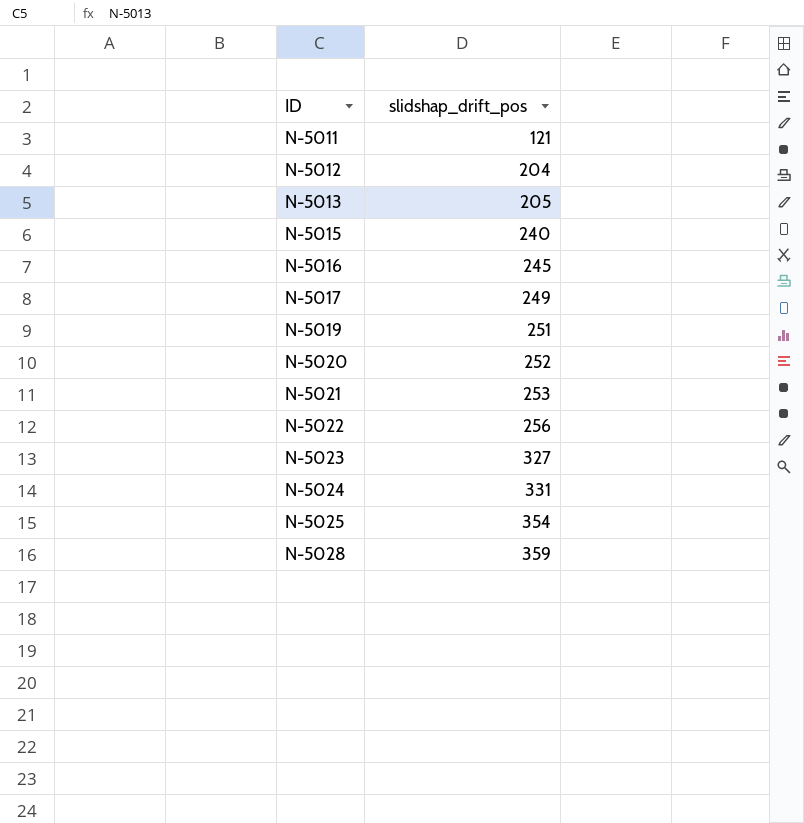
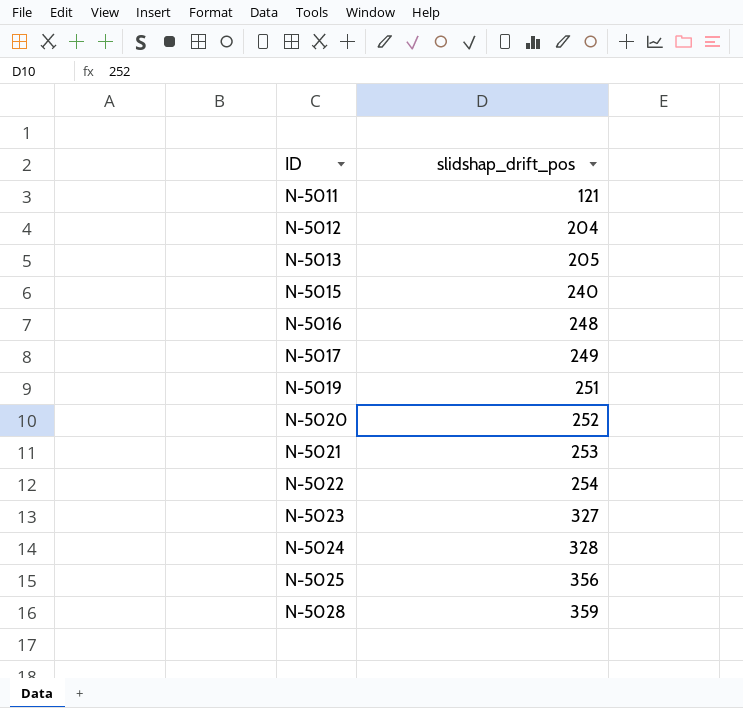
N-5016 | slidshap_drift_pos: 245 -> 248
N-5022 | slidshap_drift_pos: 256 -> 254
N-5024 | slidshap_drift_pos: 331 -> 328
N-5025 | slidshap_drift_pos: 354 -> 356

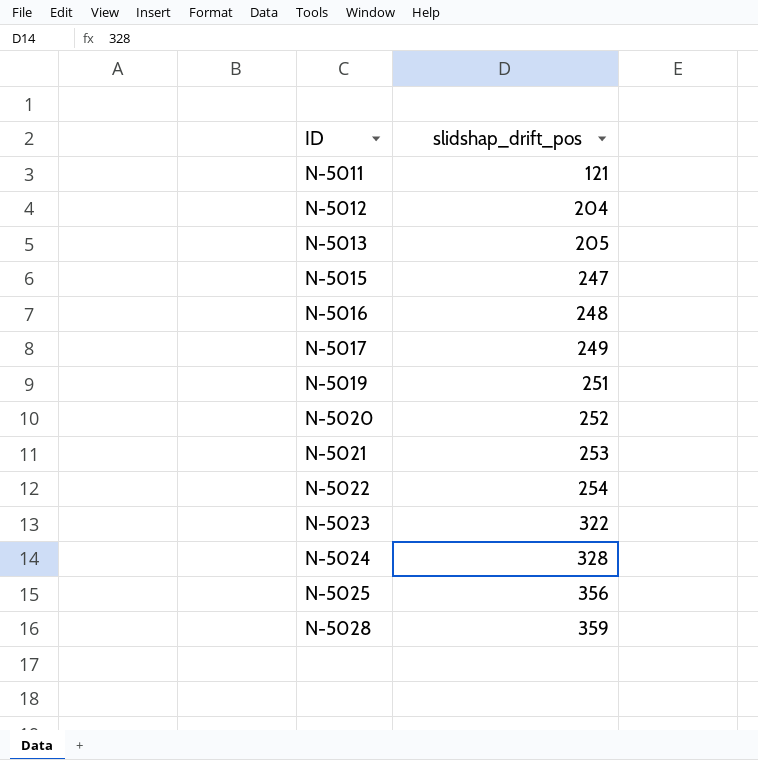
N-5015 | slidshap_drift_pos: 240 -> 247
N-5023 | slidshap_drift_pos: 327 -> 322

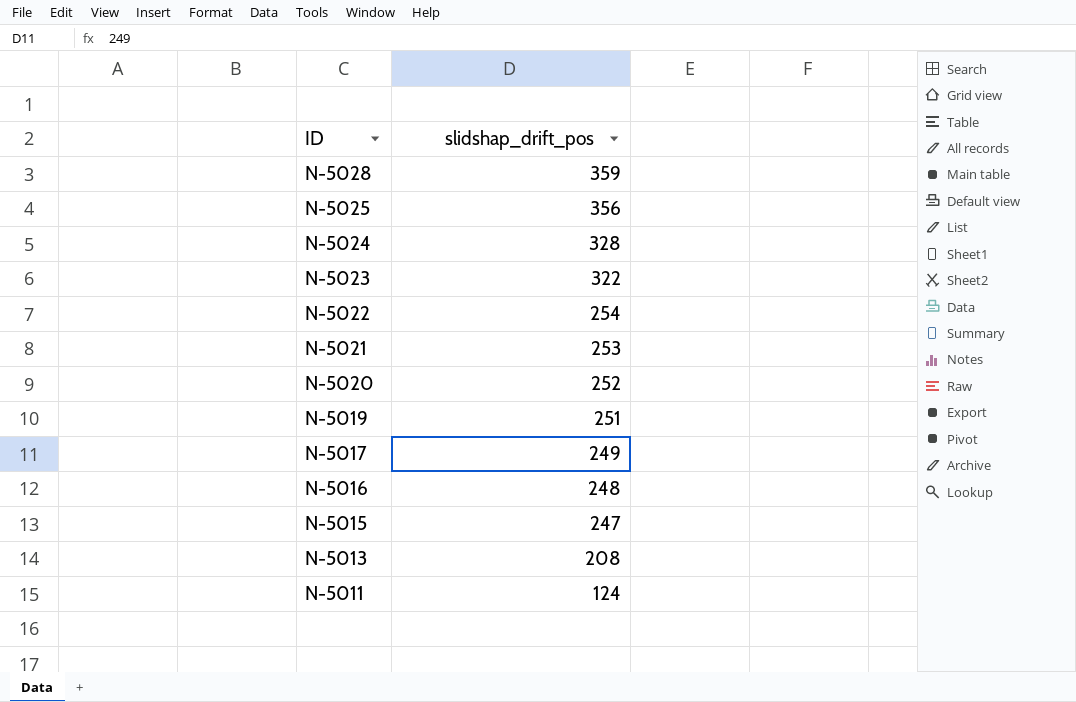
row order: ID ascending -> ID descending
row N-5012: 204 -> none
N-5013 | slidshap_drift_pos: 205 -> 208
N-5011 | slidshap_drift_pos: 121 -> 124

